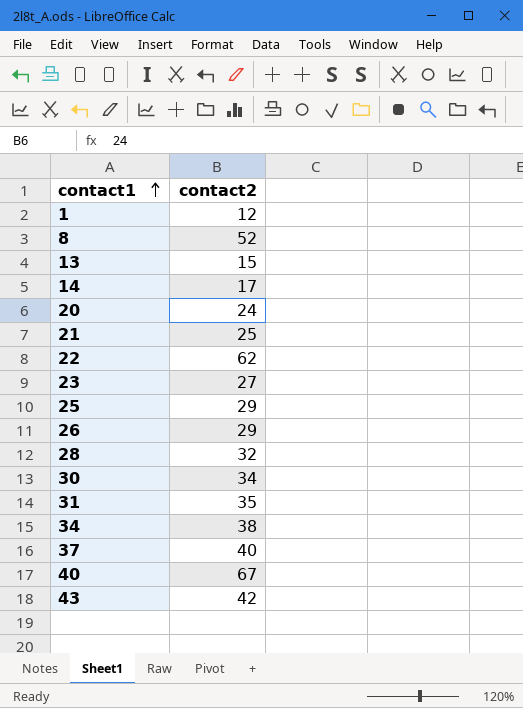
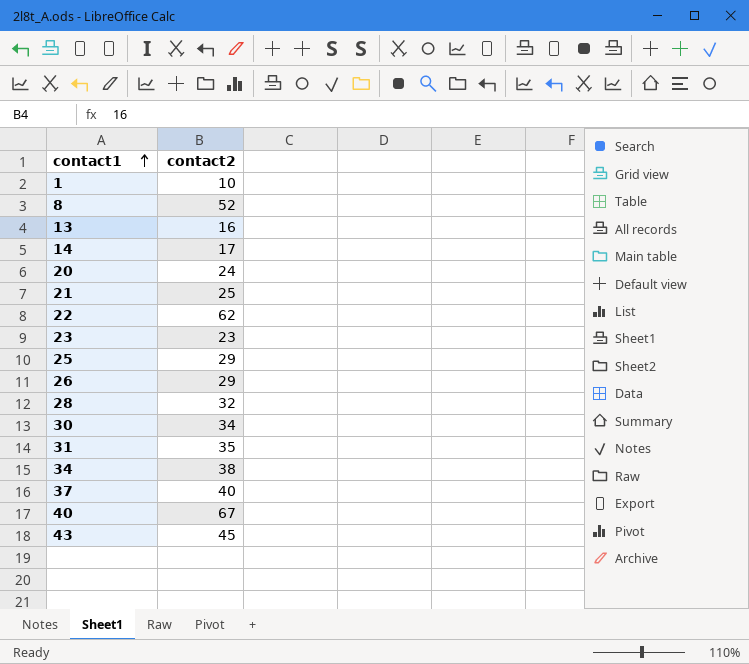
1 | contact2: 12 -> 10
13 | contact2: 15 -> 16
23 | contact2: 27 -> 23
43 | contact2: 42 -> 45

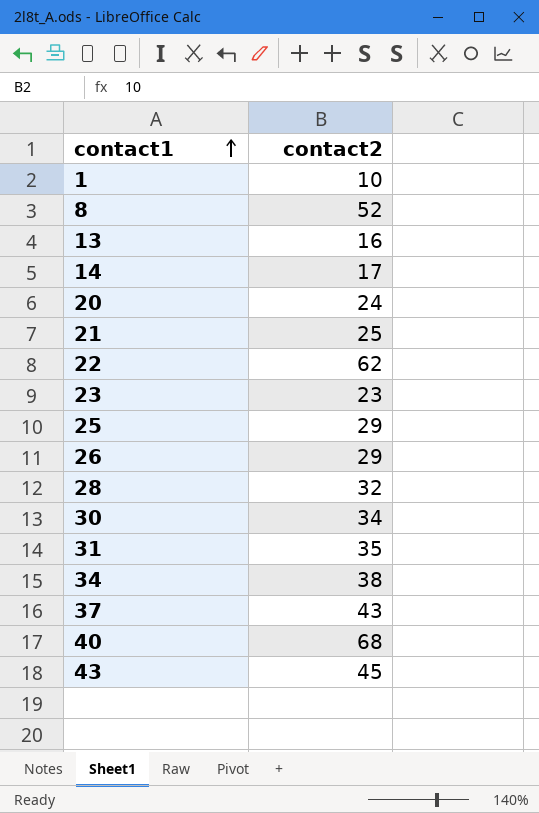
37 | contact2: 40 -> 43
40 | contact2: 67 -> 68

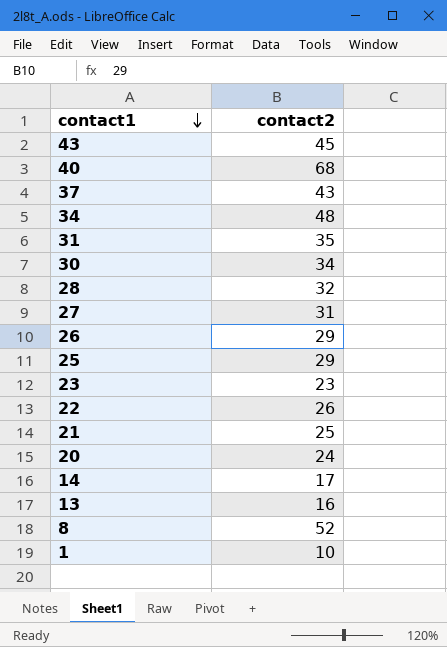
row order: contact1 ascending -> contact1 descending
34 | contact2: 38 -> 48
row 27: none -> 31
22 | contact2: 62 -> 26

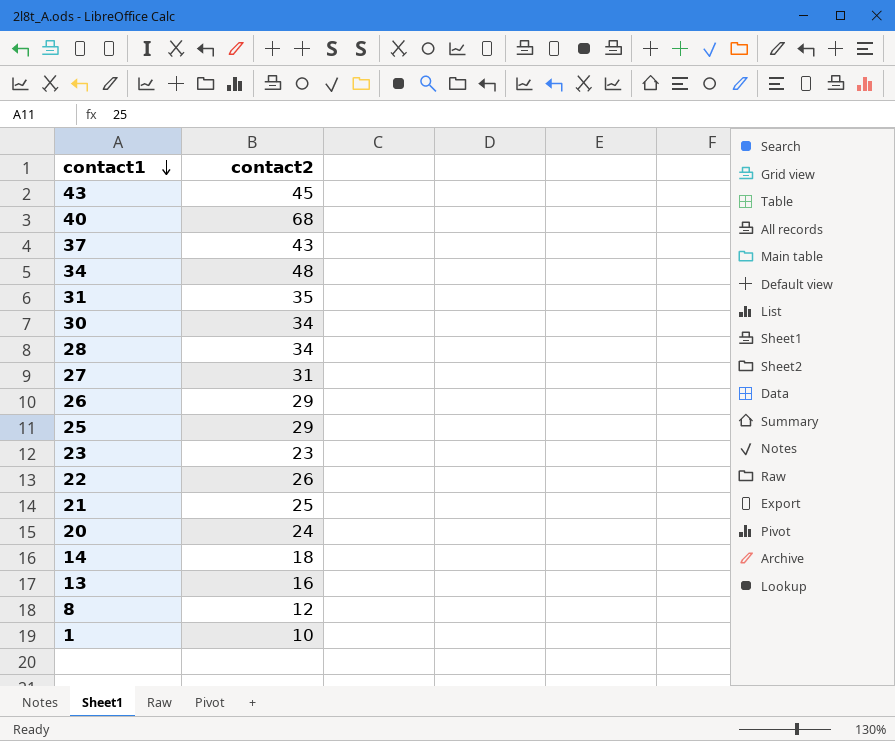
28 | contact2: 32 -> 34
14 | contact2: 17 -> 18
8 | contact2: 52 -> 12

